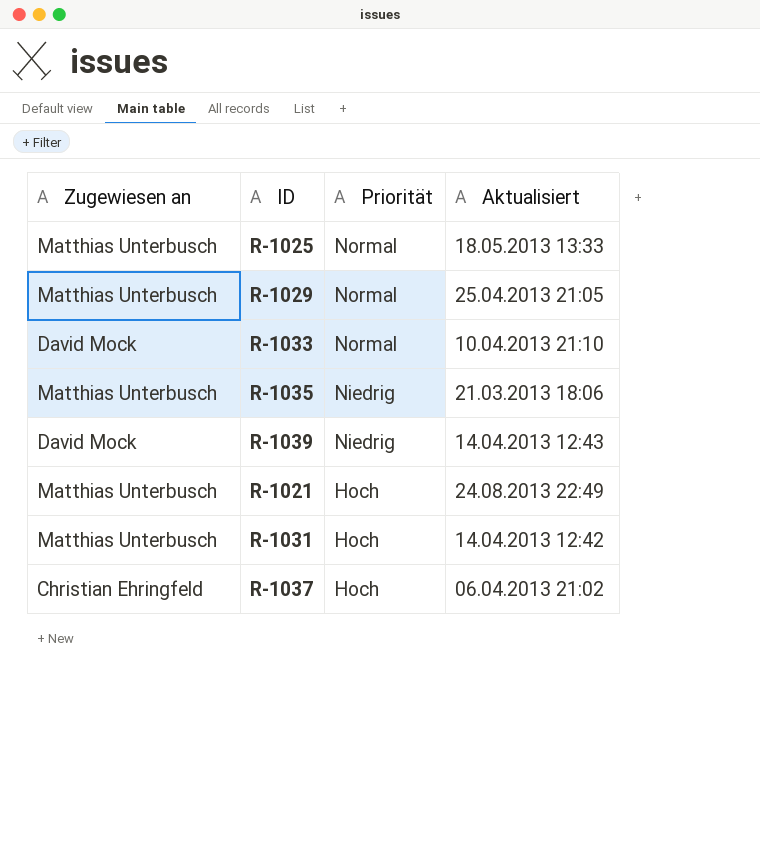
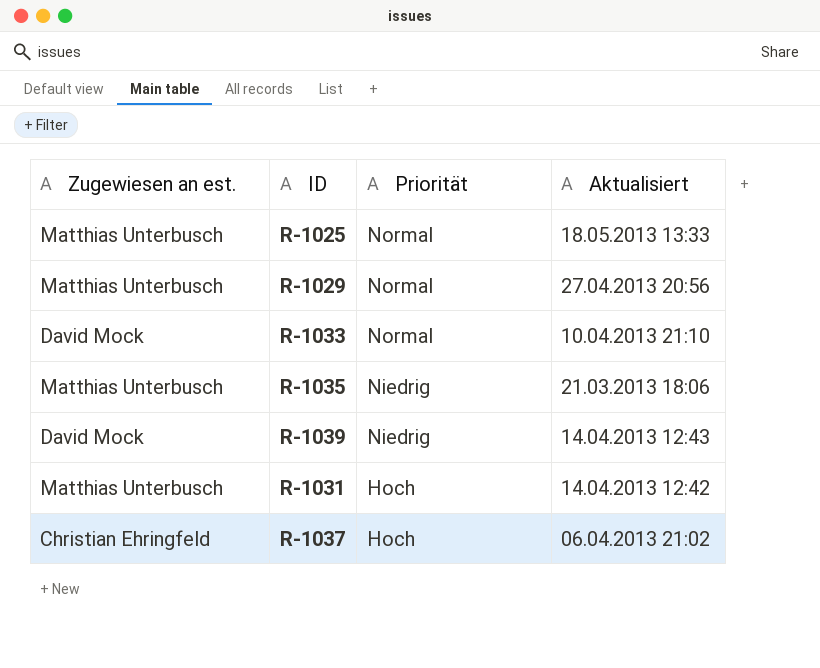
column name: Zugewiesen an -> Zugewiesen an est.
row R-1021: Matthias Unterbusch | Hoch | 24.08.2013 22:49 -> none
R-1029 | Aktualisiert: 25.04.2013 21:05 -> 27.04.2013 20:56

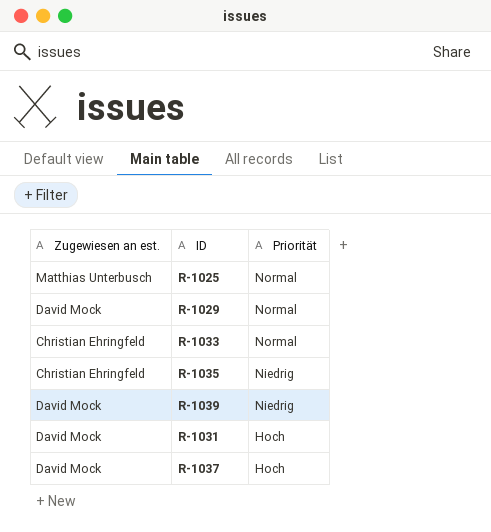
column Aktualisiert | position: 4 -> none
R-1029 | Zugewiesen an est.: Matthias Unterbusch -> David Mock
R-1033 | Zugewiesen an est.: David Mock -> Christian Ehringfeld
R-1035 | Zugewiesen an est.: Matthias Unterbusch -> Christian Ehringfeld
R-1031 | Zugewiesen an est.: Matthias Unterbusch -> David Mock
R-1037 | Zugewiesen an est.: Christian Ehringfeld -> David Mock

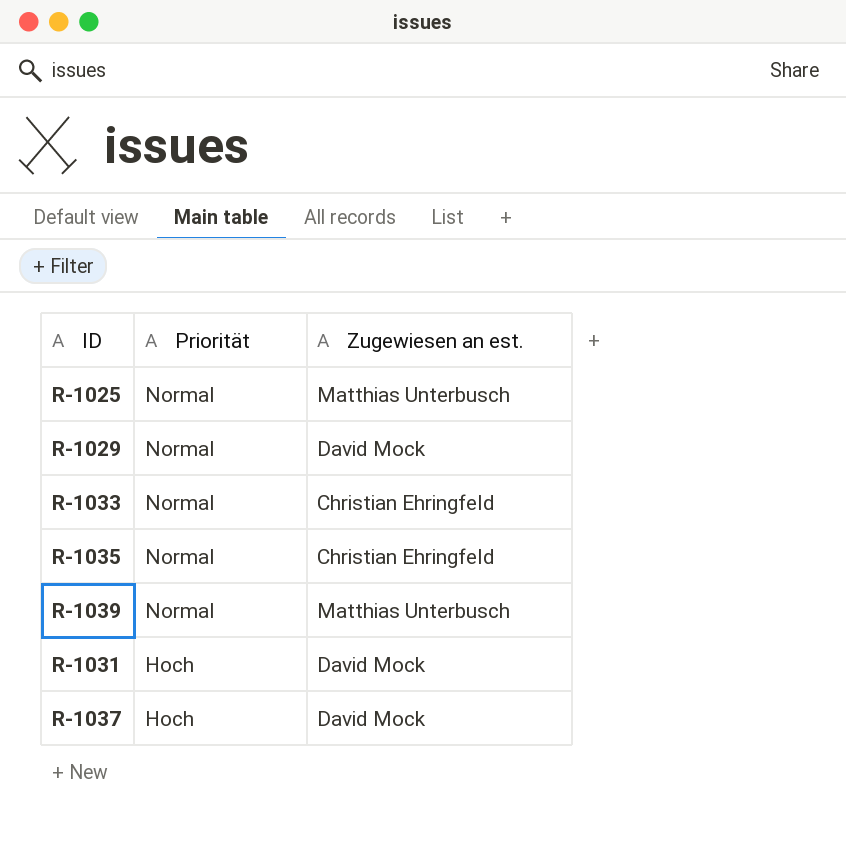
column Zugewiesen an est. | position: 1 -> 3
R-1035 | Priorität: Niedrig -> Normal
R-1039 | Priorität: Niedrig -> Normal
R-1039 | Zugewiesen an est.: David Mock -> Matthias Unterbusch

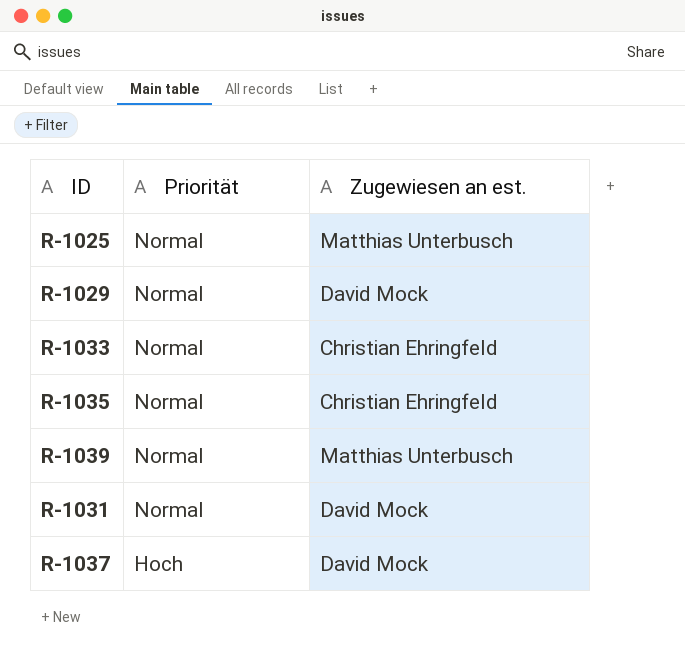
R-1031 | Priorität: Hoch -> Normal

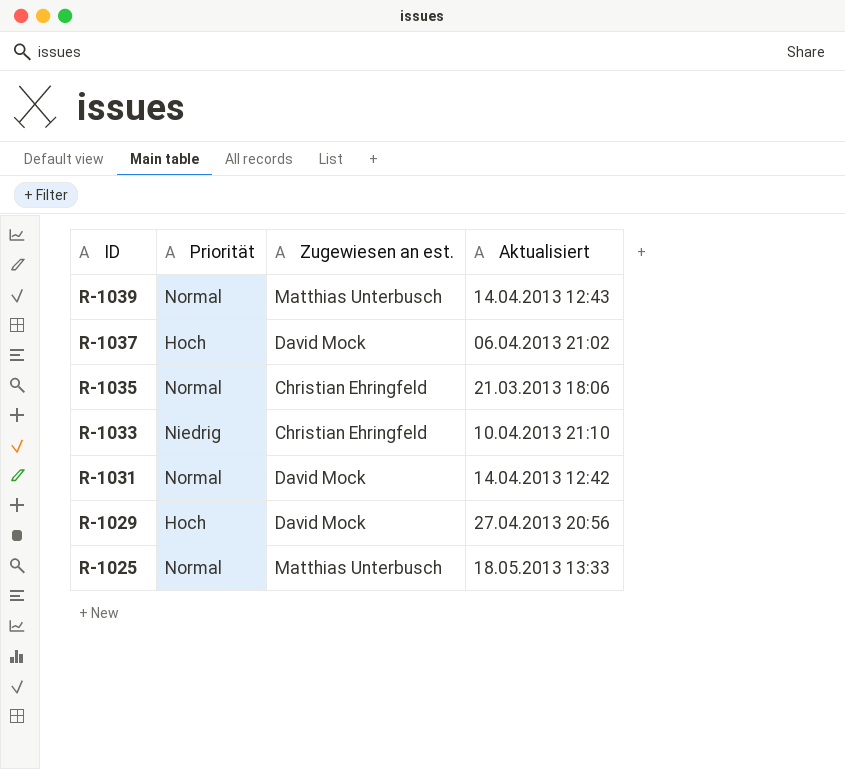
row order: Priorität descending -> ID descending
column Aktualisiert | position: none -> 4
R-1033 | Priorität: Normal -> Niedrig
R-1029 | Priorität: Normal -> Hoch

